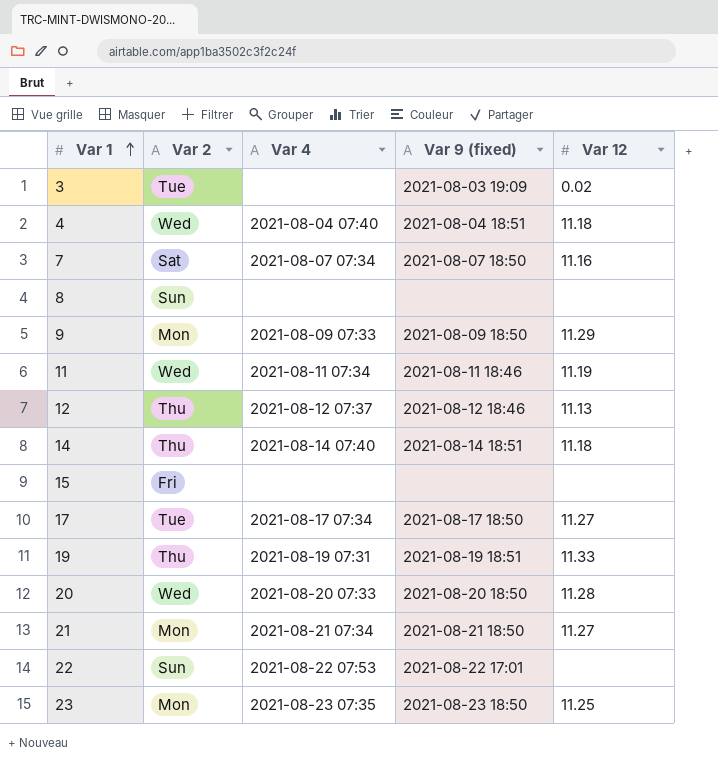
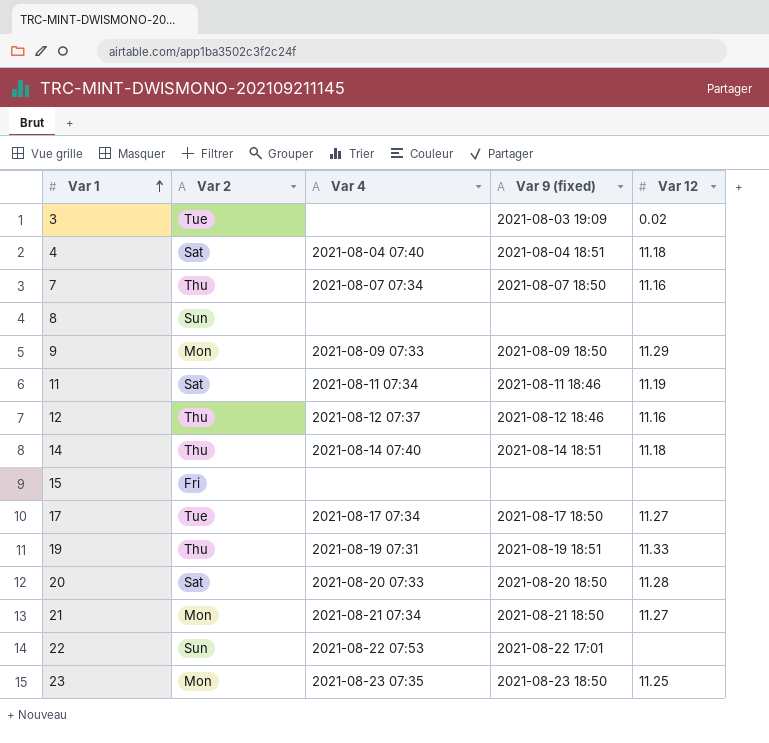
4 | Var 2: Wed -> Sat
7 | Var 2: Sat -> Thu
11 | Var 2: Wed -> Sat
12 | Var 12: 11.13 -> 11.16
20 | Var 2: Wed -> Sat

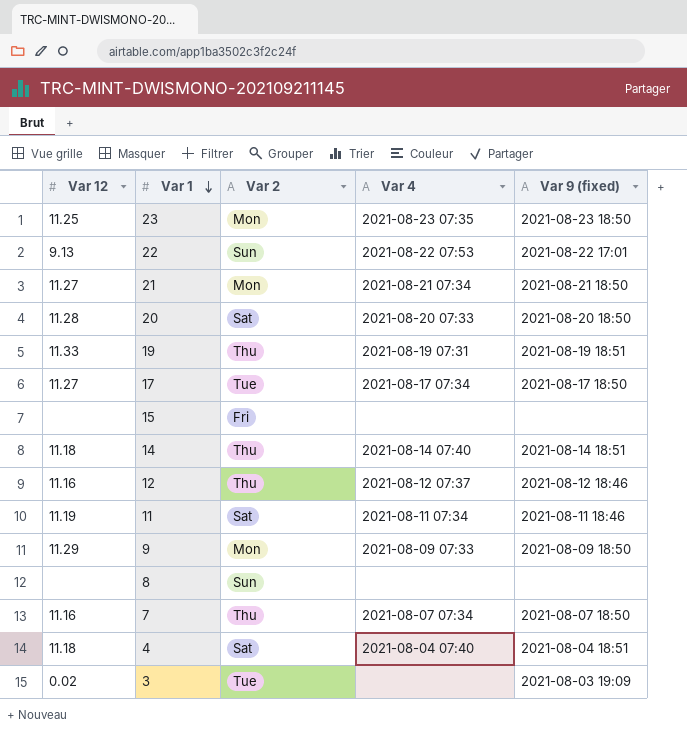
row order: Var 1 ascending -> Var 1 descending
column Var 12 | position: 5 -> 1
22 | Var 12: none -> 9.13

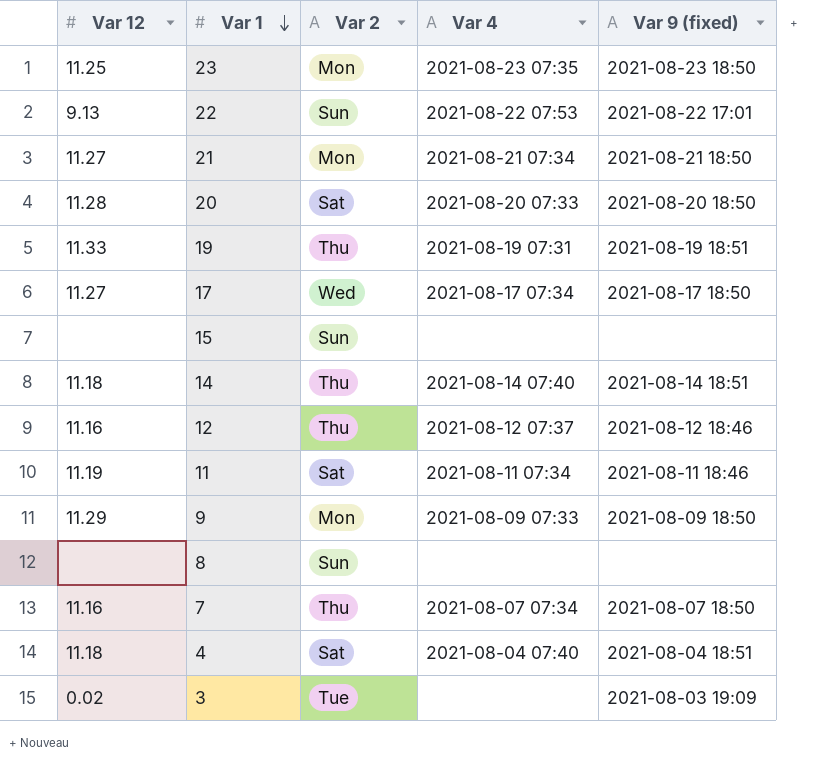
17 | Var 2: Tue -> Wed
15 | Var 2: Fri -> Sun

